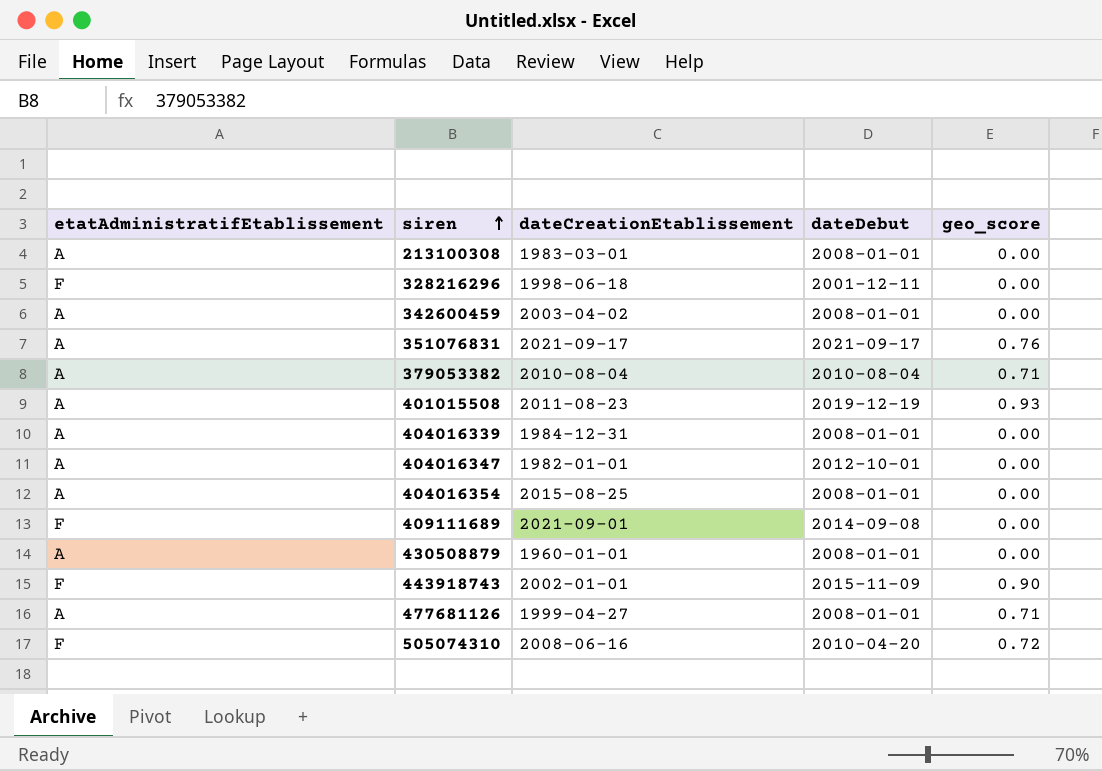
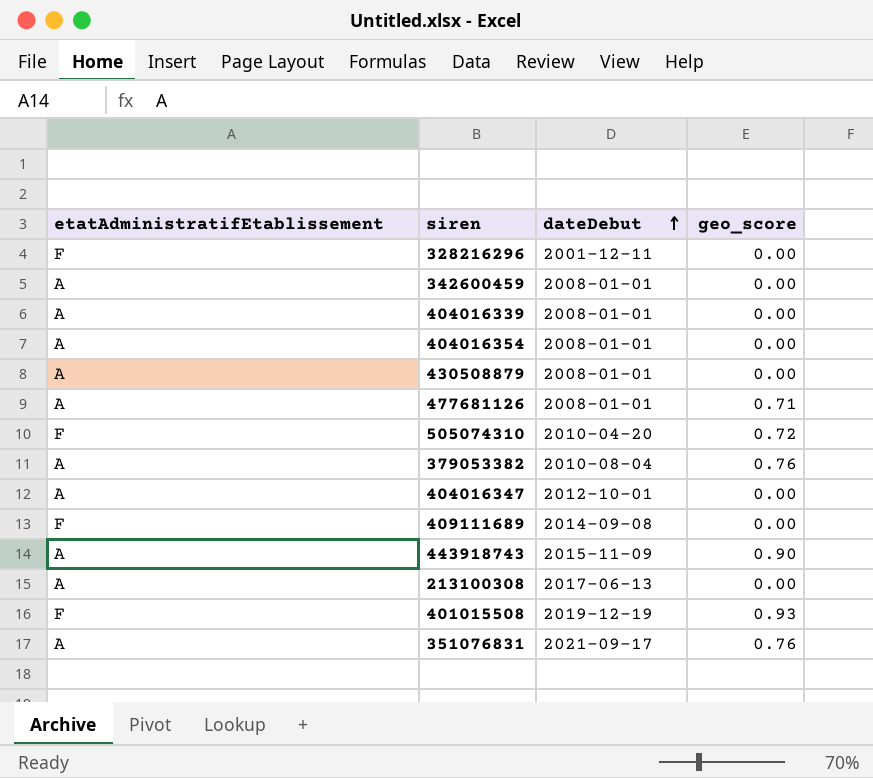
row order: siren ascending -> dateDebut ascending
column dateCreationEtablissement | position: 3 -> none
379053382 | geo_score: 0.71 -> 0.76
443918743 | etatAdministratifEtablissement: F -> A
213100308 | dateDebut: 2008-01-01 -> 2017-06-13
401015508 | etatAdministratifEtablissement: A -> F

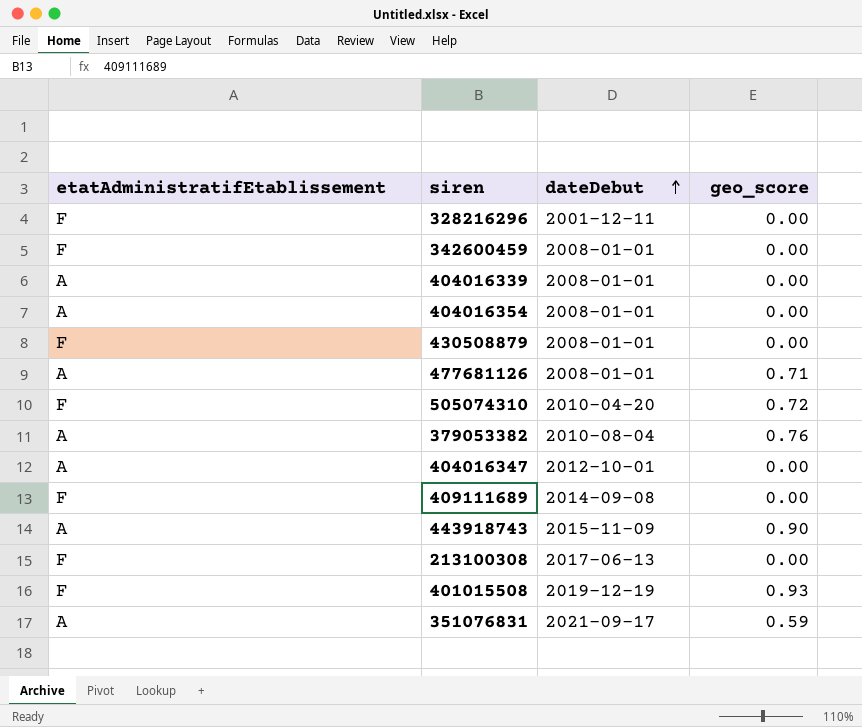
342600459 | etatAdministratifEtablissement: A -> F
430508879 | etatAdministratifEtablissement: A -> F
213100308 | etatAdministratifEtablissement: A -> F
351076831 | geo_score: 0.76 -> 0.59

